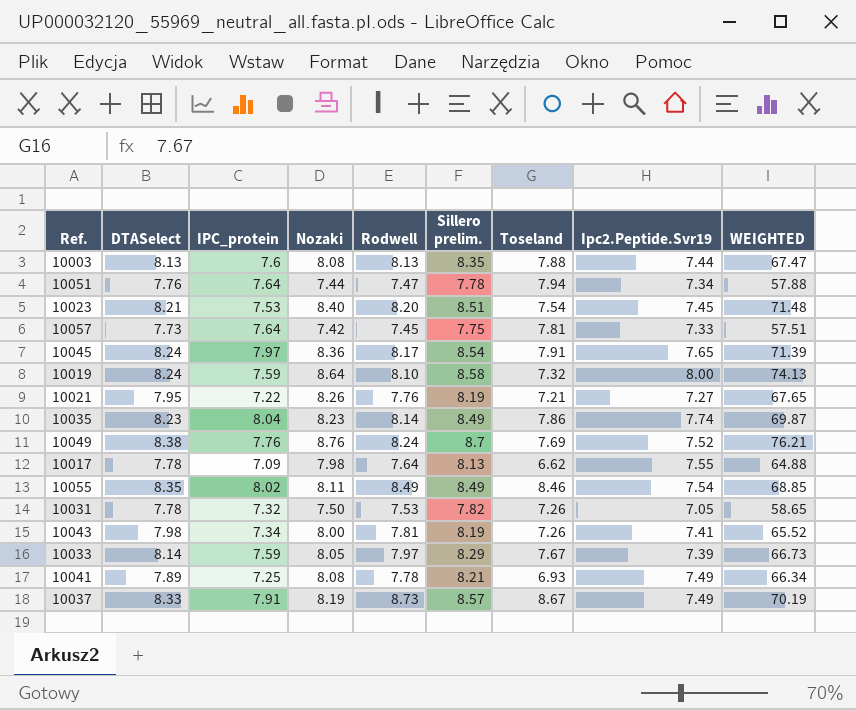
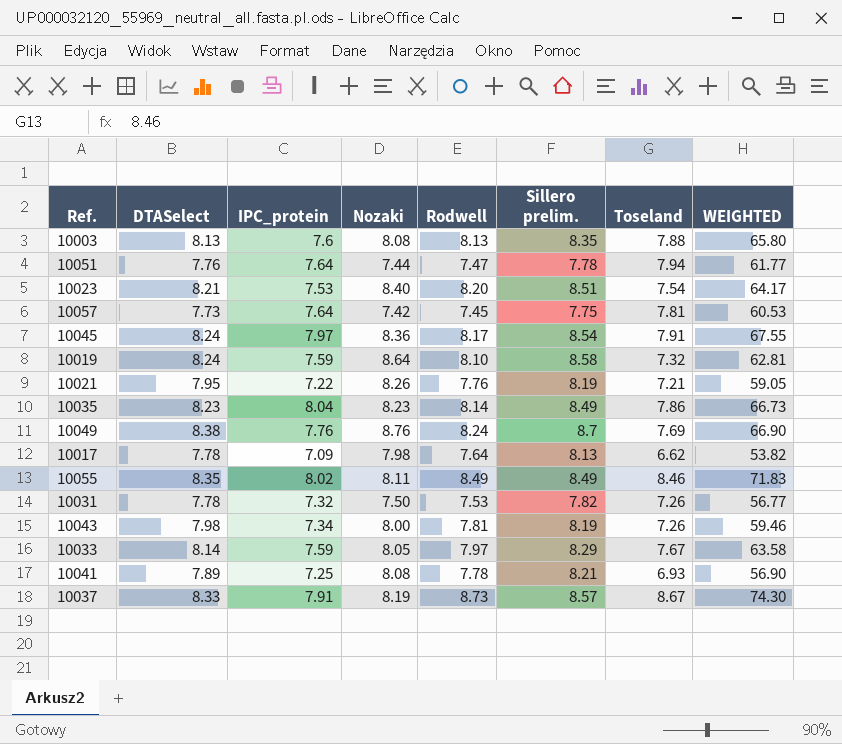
column Ipc2.Peptide.Svr19 | position: 8 -> none
column WEIGHTED | formula: [Nozaki] * [Sillero prelim.] -> [Sillero prelim.] * [Toseland]

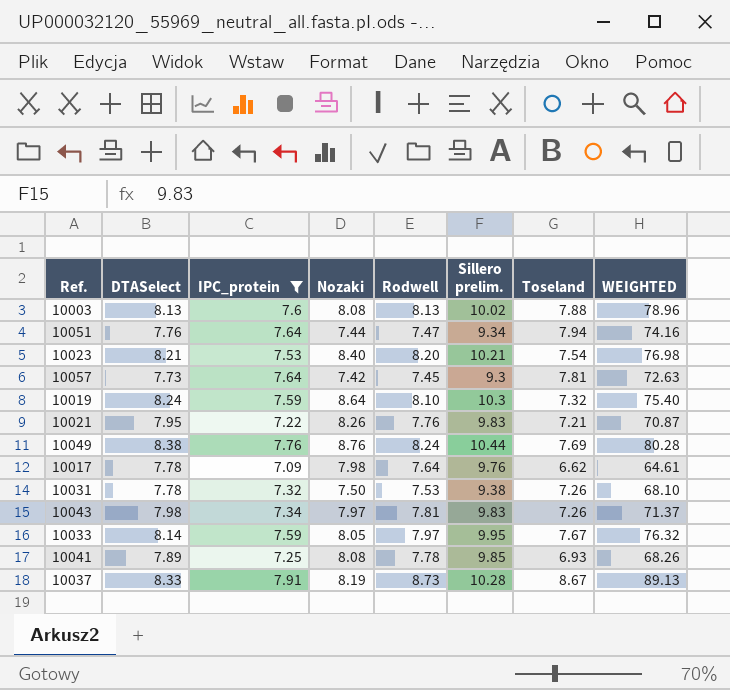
filter: none -> IPC_protein <= 7.91
10003 | Sillero prelim.: 8.35 -> 10.02
10003 | WEIGHTED: 65.80 -> 78.96
10051 | Sillero prelim.: 7.78 -> 9.34
10051 | WEIGHTED: 61.77 -> 74.16
10023 | Sillero prelim.: 8.51 -> 10.21
10023 | WEIGHTED: 64.17 -> 76.98
10057 | Sillero prelim.: 7.75 -> 9.3
10057 | WEIGHTED: 60.53 -> 72.63
10019 | Sillero prelim.: 8.58 -> 10.3
10019 | WEIGHTED: 62.81 -> 75.40
10021 | Sillero prelim.: 8.19 -> 9.83
10021 | WEIGHTED: 59.05 -> 70.87
10049 | Sillero prelim.: 8.7 -> 10.44
10049 | WEIGHTED: 66.90 -> 80.28
10017 | Sillero prelim.: 8.13 -> 9.76
10017 | WEIGHTED: 53.82 -> 64.61
10031 | Sillero prelim.: 7.82 -> 9.38
10031 | WEIGHTED: 56.77 -> 68.10
10043 | Nozaki: 8.00 -> 7.97
10043 | Sillero prelim.: 8.19 -> 9.83
10043 | WEIGHTED: 59.46 -> 71.37
10033 | Sillero prelim.: 8.29 -> 9.95
10033 | WEIGHTED: 63.58 -> 76.32
10041 | Sillero prelim.: 8.21 -> 9.85
10041 | WEIGHTED: 56.90 -> 68.26
10037 | Sillero prelim.: 8.57 -> 10.28
10037 | WEIGHTED: 74.30 -> 89.13

